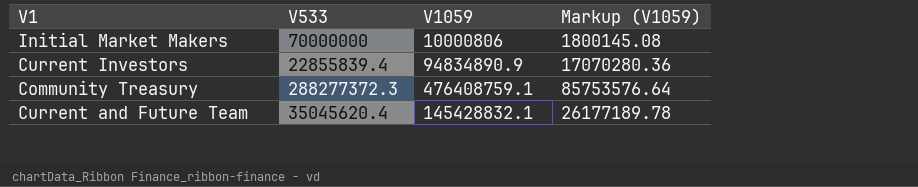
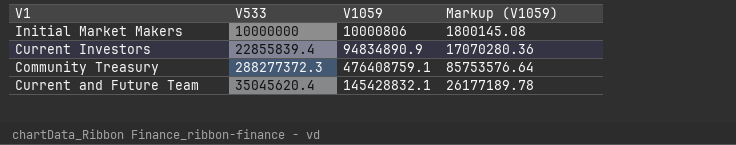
Initial Market Makers | V533: 70000000 -> 10000000

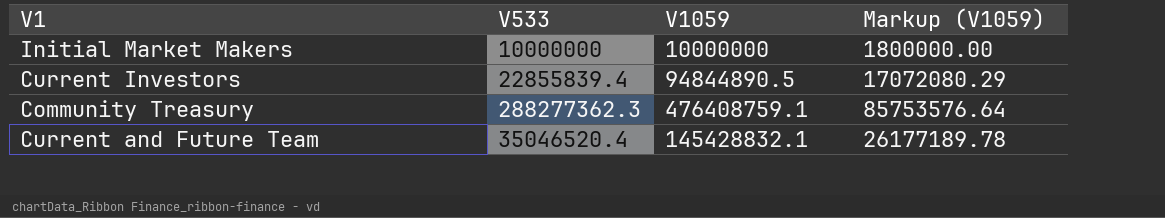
Initial Market Makers | V1059: 10000806 -> 10000000
Initial Market Makers | Markup (V1059): 1800145.08 -> 1800000.00
Current Investors | V1059: 94834890.9 -> 94844890.5
Current Investors | Markup (V1059): 17070280.36 -> 17072080.29
Community Treasury | V533: 288277372.3 -> 288277362.3
Current and Future Team | V533: 35045620.4 -> 35046520.4

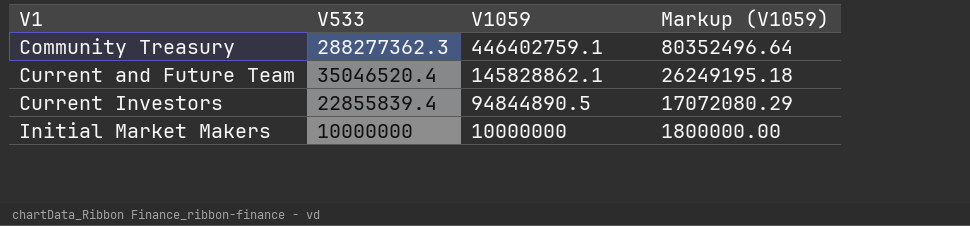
row order: none -> V1 ascending
Community Treasury | V1059: 476408759.1 -> 446402759.1
Community Treasury | Markup (V1059): 85753576.64 -> 80352496.64
Current and Future Team | V1059: 145428832.1 -> 145828862.1
Current and Future Team | Markup (V1059): 26177189.78 -> 26249195.18

